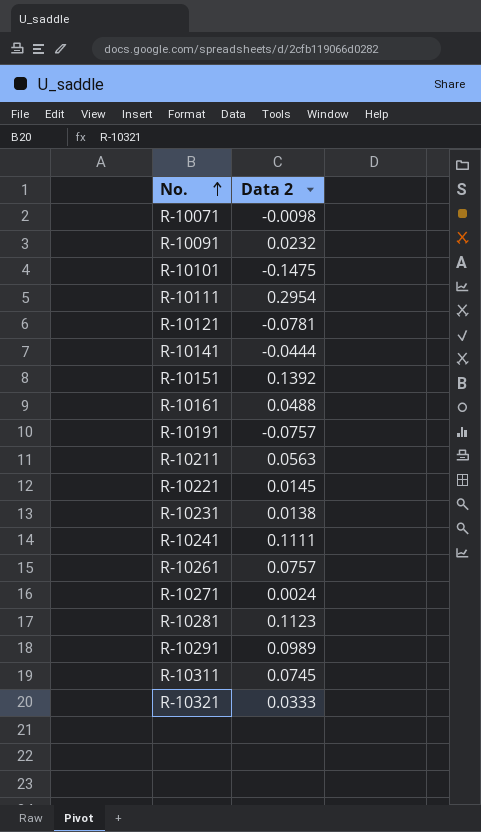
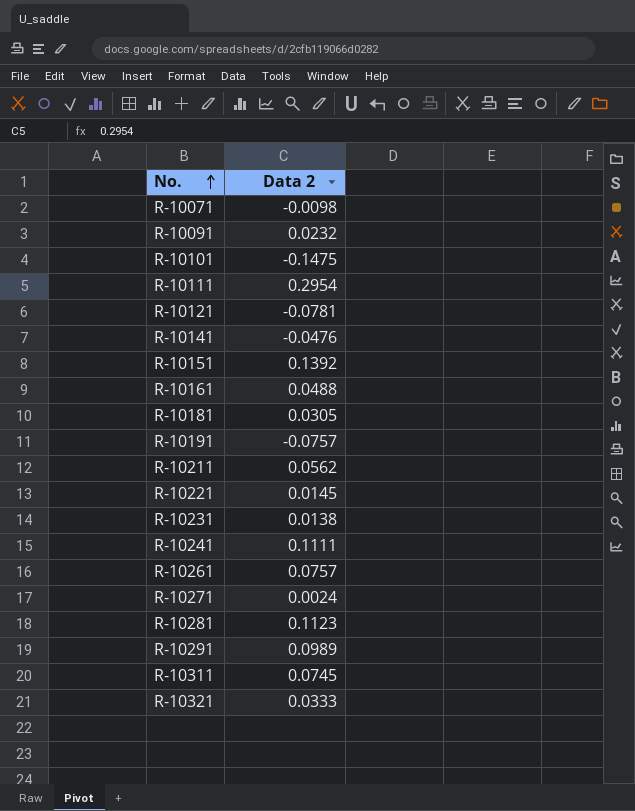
R-10141 | Data 2: -0.0444 -> -0.0476
row R-10181: none -> 0.0305
R-10211 | Data 2: 0.0563 -> 0.0562

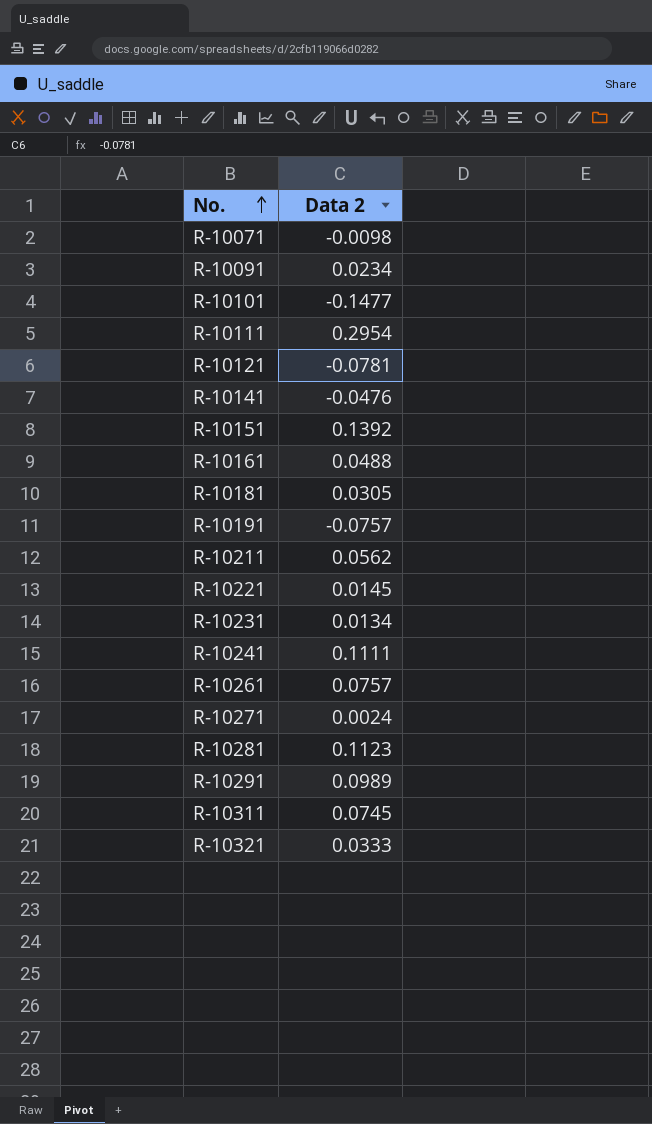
R-10091 | Data 2: 0.0232 -> 0.0234
R-10101 | Data 2: -0.1475 -> -0.1477
R-10231 | Data 2: 0.0138 -> 0.0134

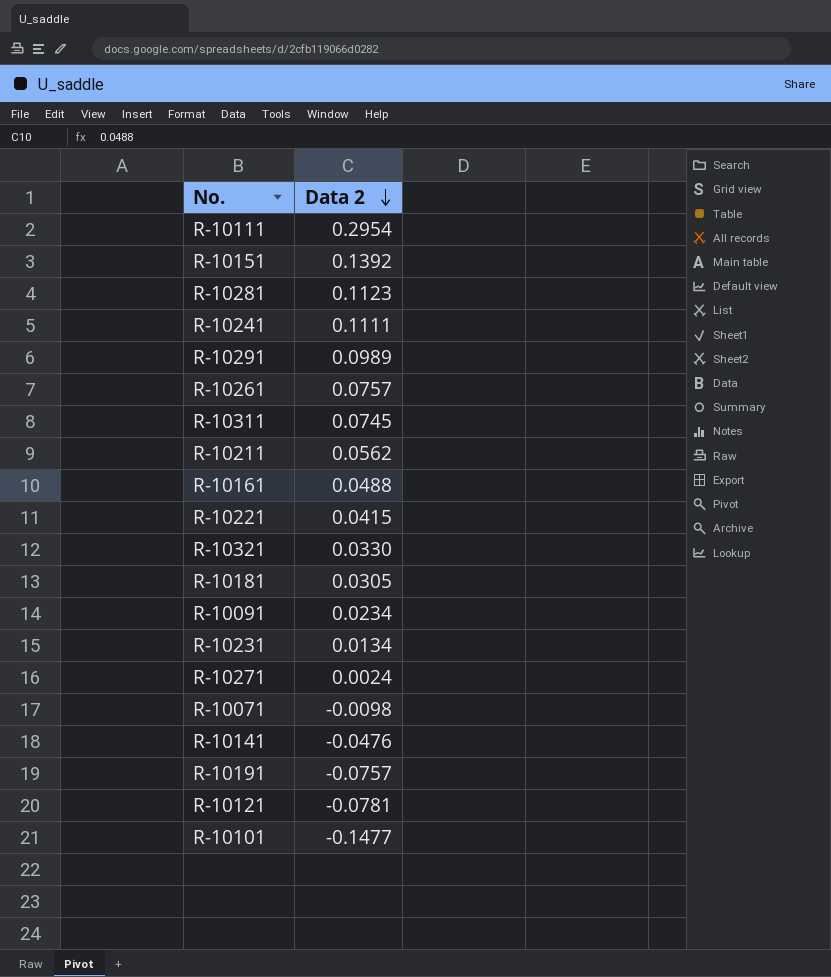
row order: No. ascending -> Data 2 descending
R-10221 | Data 2: 0.0145 -> 0.0415
R-10321 | Data 2: 0.0333 -> 0.0330

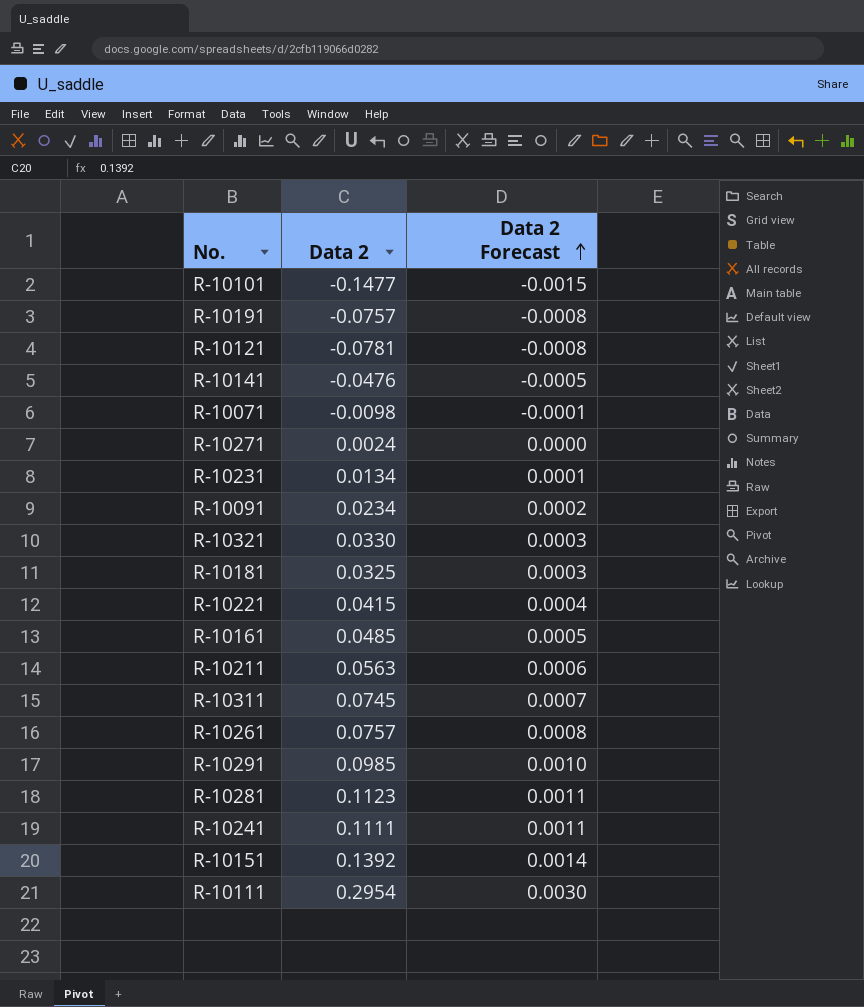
row order: Data 2 descending -> Data 2 Forecast ascending
column Data 2 Forecast | formula: none -> [Data 2] * 0.01
R-10181 | Data 2: 0.0305 -> 0.0325
R-10161 | Data 2: 0.0488 -> 0.0485
R-10211 | Data 2: 0.0562 -> 0.0563
R-10291 | Data 2: 0.0989 -> 0.0985

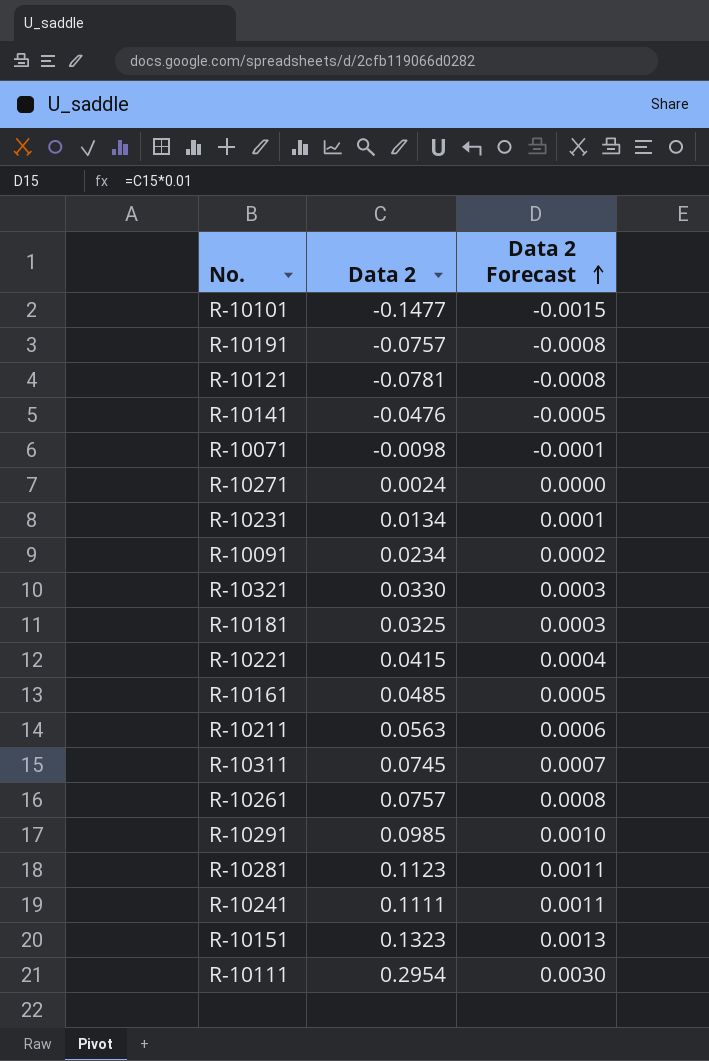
R-10151 | Data 2: 0.1392 -> 0.1323
R-10151 | Data 2 Forecast: 0.0014 -> 0.0013

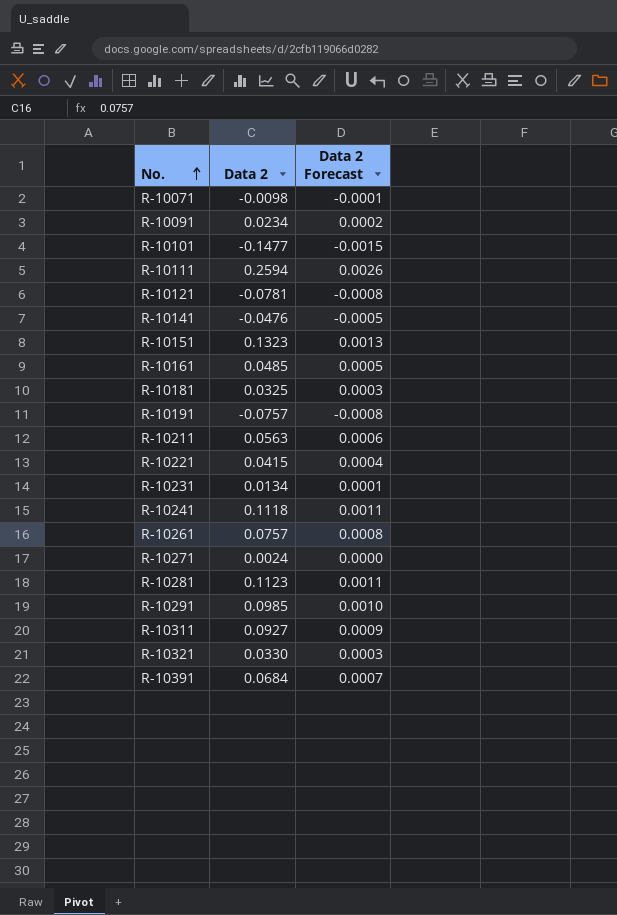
row order: Data 2 Forecast ascending -> No. ascending
R-10111 | Data 2: 0.2954 -> 0.2594
R-10111 | Data 2 Forecast: 0.0030 -> 0.0026
R-10241 | Data 2: 0.1111 -> 0.1118
R-10311 | Data 2: 0.0745 -> 0.0927
R-10311 | Data 2 Forecast: 0.0007 -> 0.0009
row R-10391: none -> 0.0684 | 0.0007

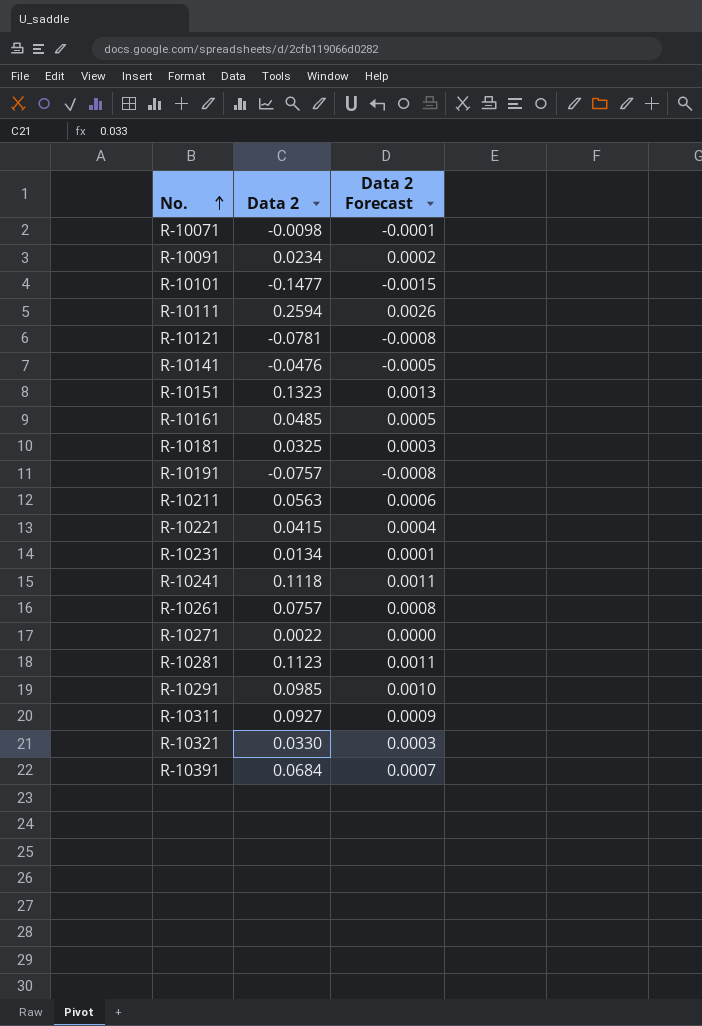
R-10271 | Data 2: 0.0024 -> 0.0022

